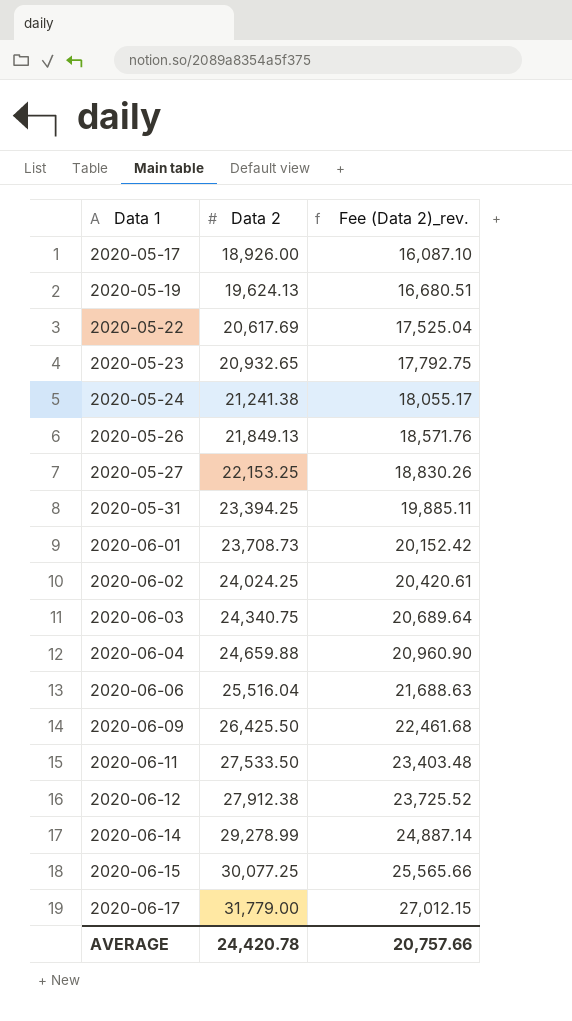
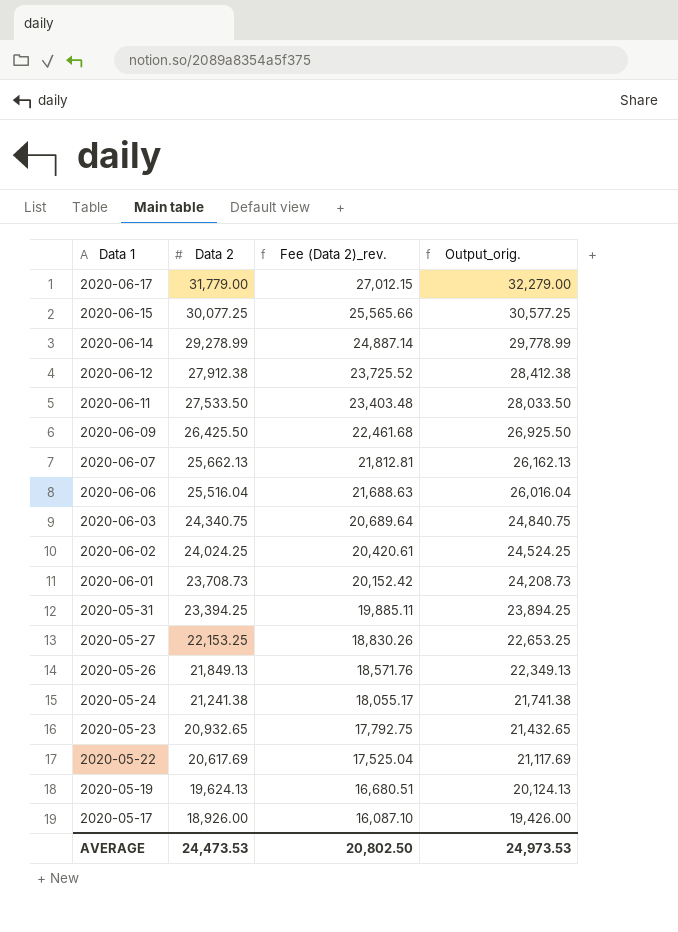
row order: Data 1 ascending -> Data 1 descending
column Output_orig. | formula: none -> [Data 2] + 500
row 2020-06-04: 24,659.88 | 20,960.90 -> none
row 2020-06-07: none -> 25,662.13 | 21,812.81 | 26,162.13
AVERAGE | Data 2: 24,420.78 -> 24,473.53
AVERAGE | Fee (Data 2)_rev.: 20,757.66 -> 20,802.50

